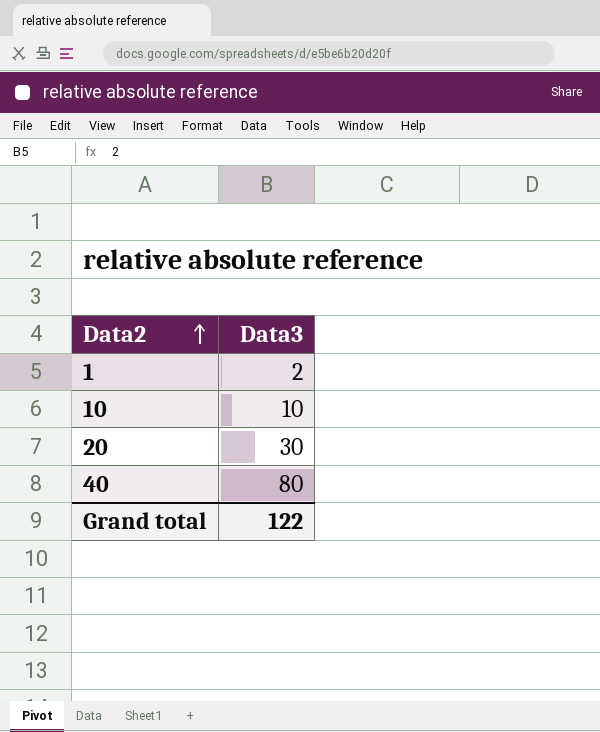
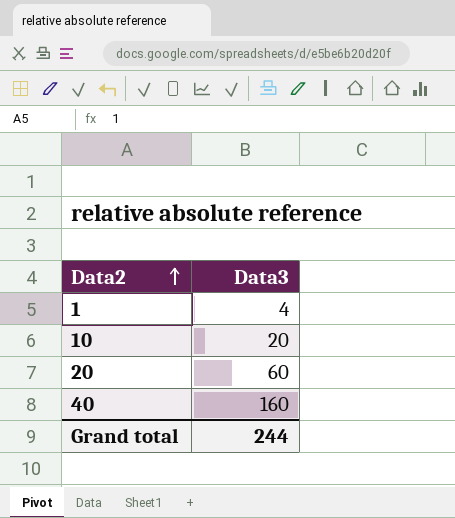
1 | Data3: 2 -> 4
10 | Data3: 10 -> 20
20 | Data3: 30 -> 60
40 | Data3: 80 -> 160
Grand total | Data3: 122 -> 244

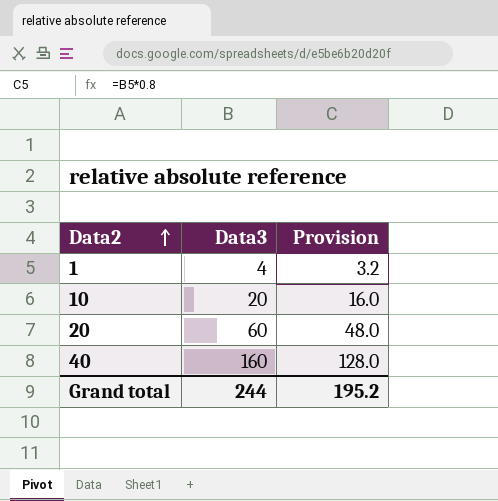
column Provision | formula: none -> [Data3] * 0.8

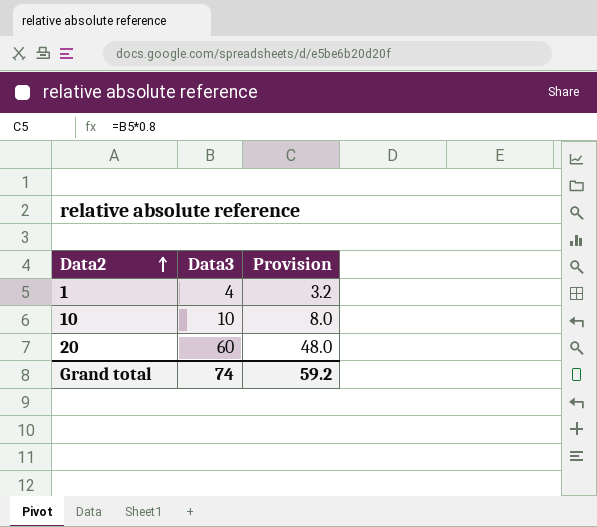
row 40: 160 | 128.0 -> none
10 | Data3: 20 -> 10
10 | Provision: 16.0 -> 8.0
Grand total | Data3: 244 -> 74
Grand total | Provision: 195.2 -> 59.2

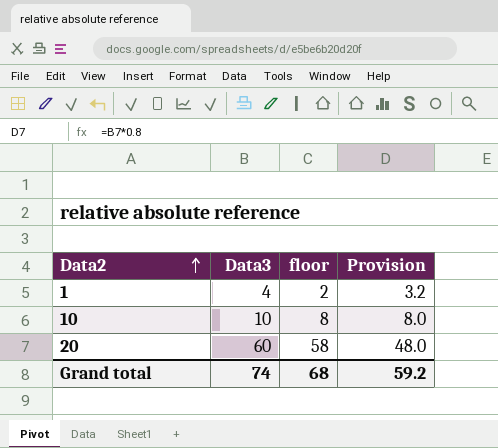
column floor | formula: none -> [Data3] - 2

